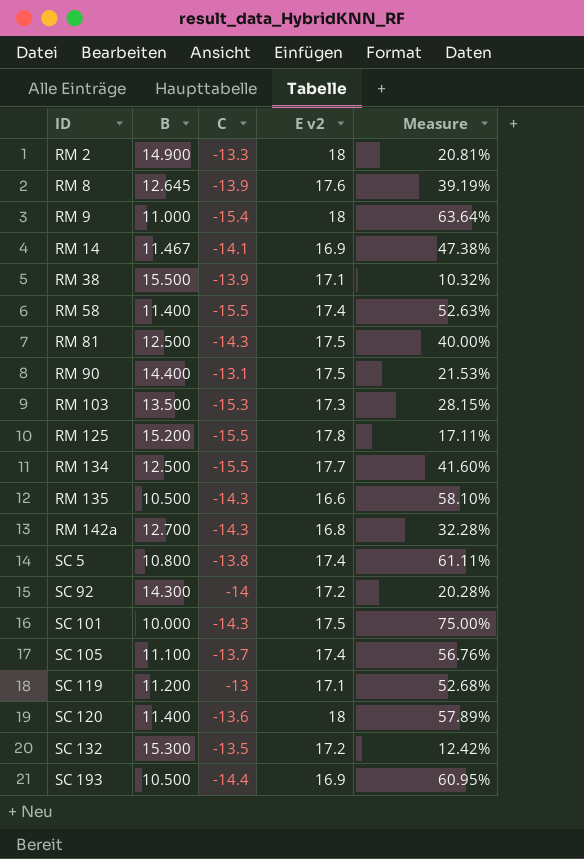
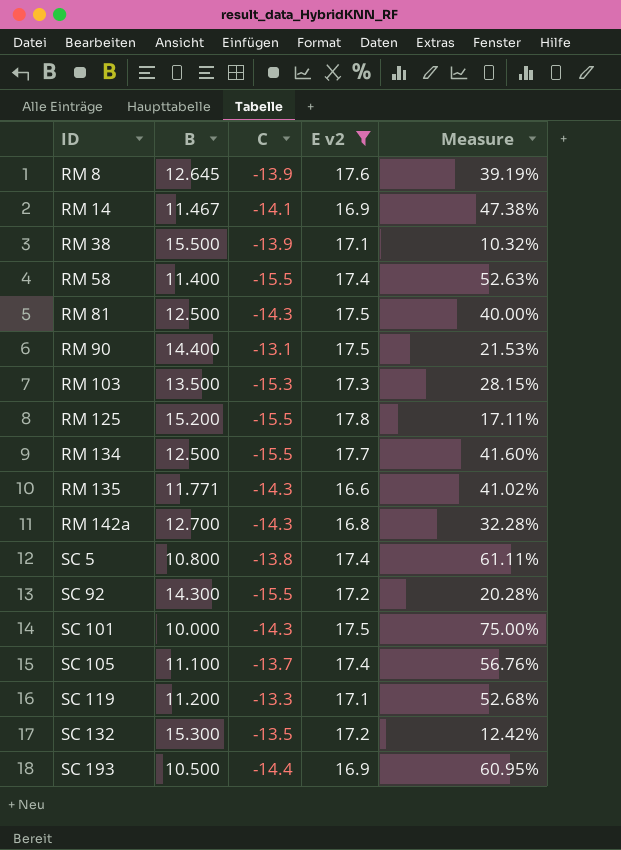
filter: none -> E v2 != 18
RM 135 | B: 10.500 -> 11.771
RM 135 | Measure: 58.10% -> 41.02%
SC 92 | C: -14 -> -15.5
SC 119 | C: -13 -> -13.3

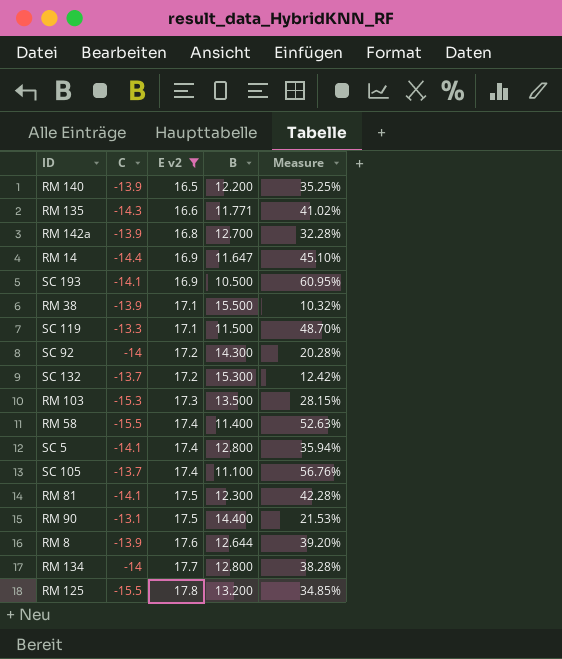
row order: ID ascending -> E v2 ascending
column B | position: 2 -> 4
row SC 101: 10.000 | -14.3 | 17.5 | 75.00% -> none
row RM 140: none -> -13.9 | 16.5 | 12.200 | 35.25%
RM 142a | C: -14.3 -> -13.9
RM 14 | C: -14.1 -> -14.4
RM 14 | B: 11.467 -> 11.647
RM 14 | Measure: 47.38% -> 45.10%
SC 193 | C: -14.4 -> -14.1
SC 119 | B: 11.200 -> 11.500
SC 119 | Measure: 52.68% -> 48.70%
SC 92 | C: -15.5 -> -14
SC 132 | C: -13.5 -> -13.7
SC 5 | C: -13.8 -> -14.1
SC 5 | B: 10.800 -> 12.800
SC 5 | Measure: 61.11% -> 35.94%
RM 81 | C: -14.3 -> -14.1
RM 81 | B: 12.500 -> 12.300
RM 81 | Measure: 40.00% -> 42.28%
RM 8 | B: 12.645 -> 12.644
RM 8 | Measure: 39.19% -> 39.20%
RM 134 | C: -15.5 -> -14
RM 134 | B: 12.500 -> 12.800
RM 134 | Measure: 41.60% -> 38.28%
RM 125 | B: 15.200 -> 13.200
RM 125 | Measure: 17.11% -> 34.85%

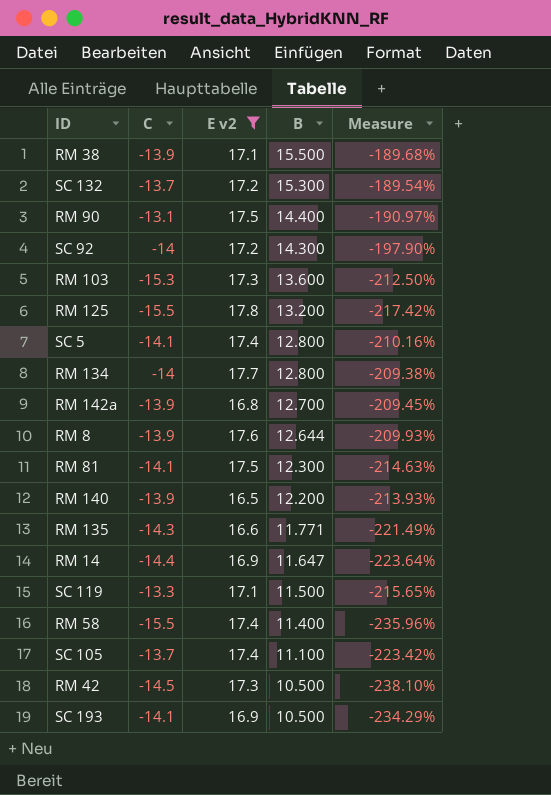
row order: E v2 ascending -> B descending
column Measure | formula: ([E v2] - [B]) / [B] -> ([C] - [B]) / [B]
RM 103 | B: 13.500 -> 13.600
row RM 42: none -> -14.5 | 17.3 | 10.500 | -238.10%

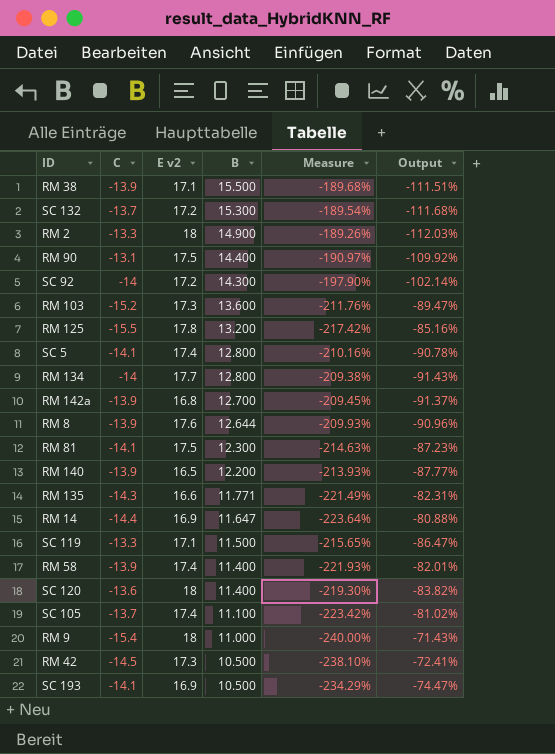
filter: E v2 != 18 -> none
column Output | formula: none -> [B] / [C]
RM 103 | C: -15.3 -> -15.2
RM 103 | Measure: -212.50% -> -211.76%
RM 58 | C: -15.5 -> -13.9
RM 58 | Measure: -235.96% -> -221.93%

